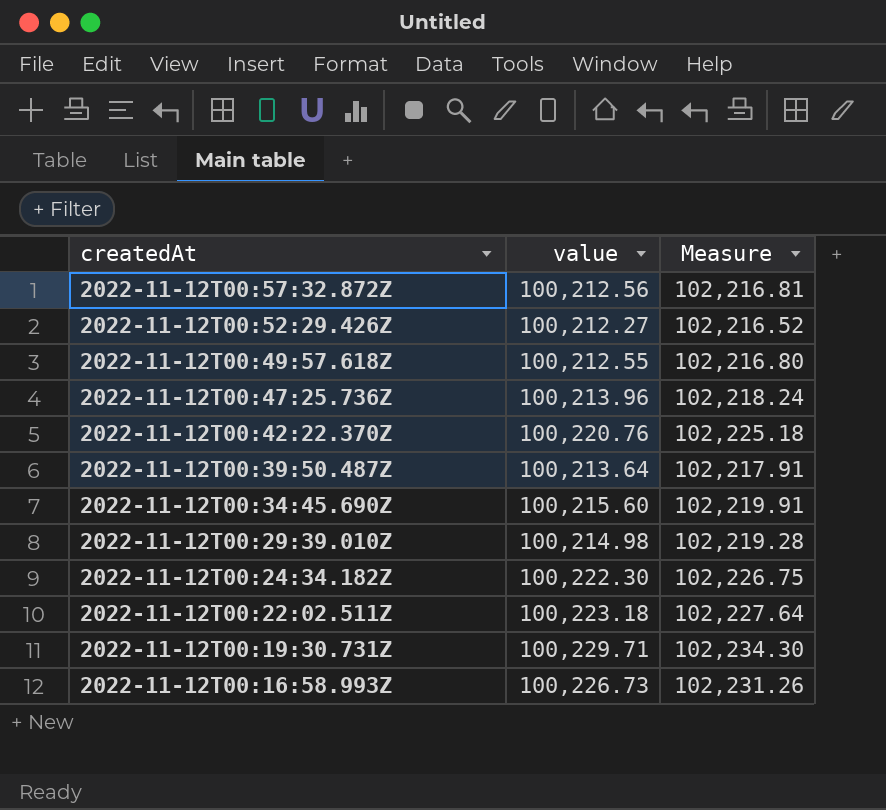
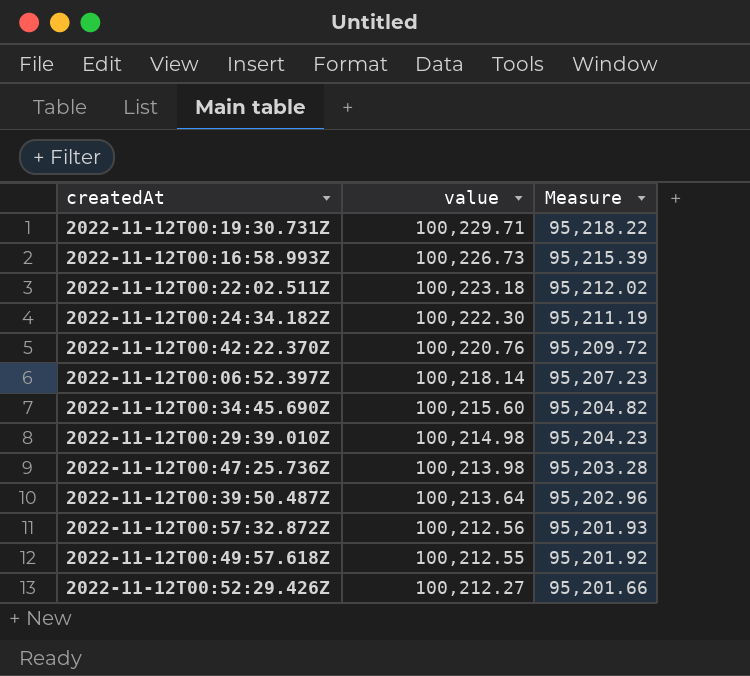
row order: createdAt descending -> value descending
column Measure | formula: [value] * 1.02 -> [value] * 0.95
row 2022-11-12T00:06:52.397Z: none -> 100,218.14 | 95,207.23
2022-11-12T00:47:25.736Z | value: 100,213.96 -> 100,213.98

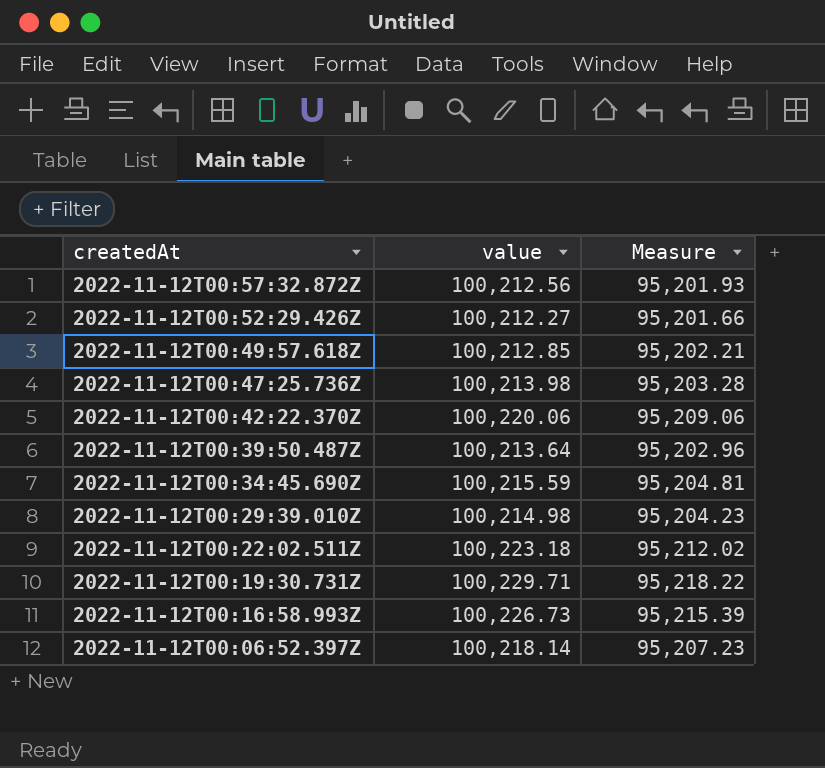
row order: value descending -> createdAt descending
row 2022-11-12T00:24:34.182Z: 100,222.30 | 95,211.19 -> none
2022-11-12T00:49:57.618Z | value: 100,212.55 -> 100,212.85
2022-11-12T00:49:57.618Z | Measure: 95,201.92 -> 95,202.21
2022-11-12T00:42:22.370Z | value: 100,220.76 -> 100,220.06
2022-11-12T00:42:22.370Z | Measure: 95,209.72 -> 95,209.06
2022-11-12T00:34:45.690Z | value: 100,215.60 -> 100,215.59
2022-11-12T00:34:45.690Z | Measure: 95,204.82 -> 95,204.81

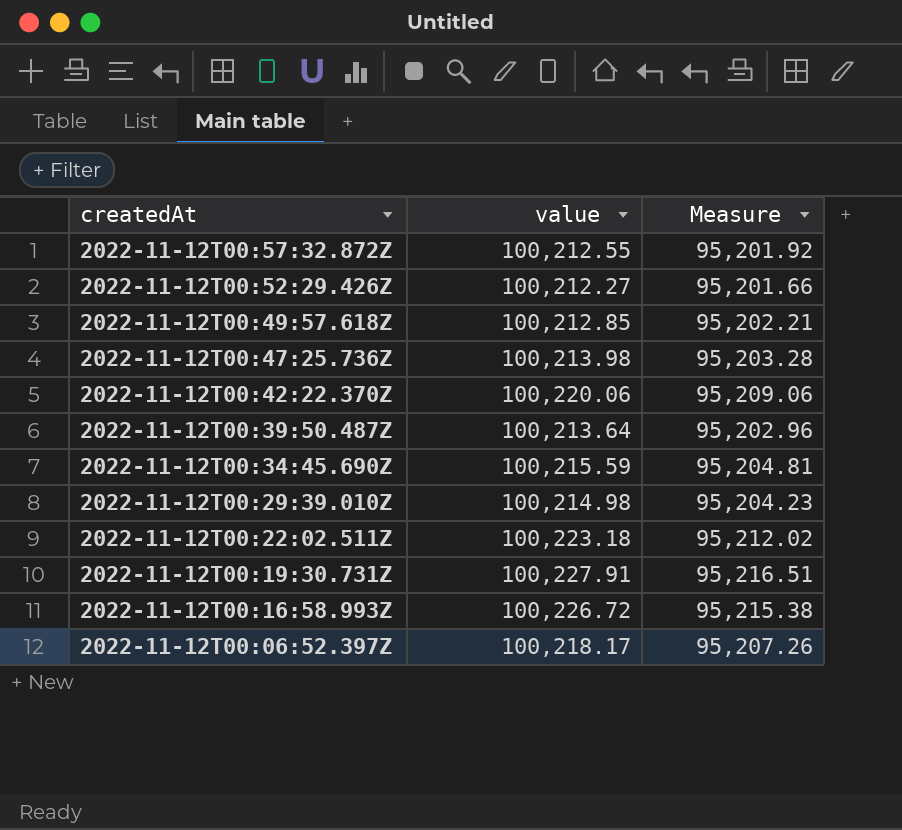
2022-11-12T00:57:32.872Z | value: 100,212.56 -> 100,212.55
2022-11-12T00:57:32.872Z | Measure: 95,201.93 -> 95,201.92
2022-11-12T00:19:30.731Z | value: 100,229.71 -> 100,227.91
2022-11-12T00:19:30.731Z | Measure: 95,218.22 -> 95,216.51
2022-11-12T00:16:58.993Z | value: 100,226.73 -> 100,226.72
2022-11-12T00:16:58.993Z | Measure: 95,215.39 -> 95,215.38
2022-11-12T00:06:52.397Z | value: 100,218.14 -> 100,218.17
2022-11-12T00:06:52.397Z | Measure: 95,207.23 -> 95,207.26

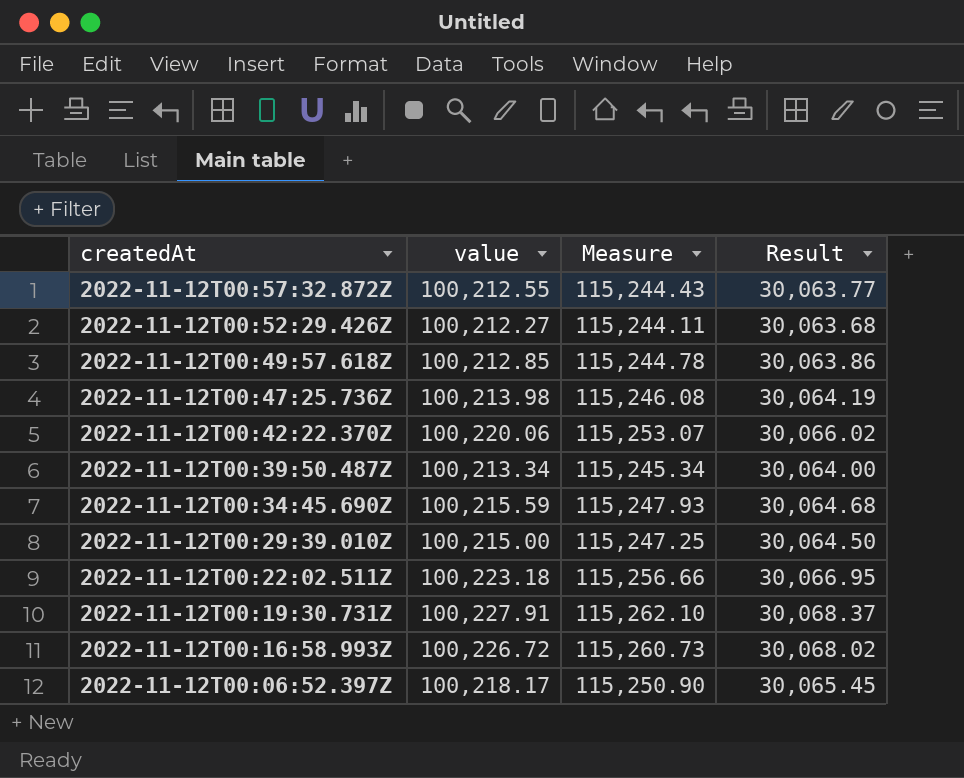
column Measure | formula: [value] * 0.95 -> [value] * 1.15
column Result | formula: none -> [value] * 0.3
2022-11-12T00:39:50.487Z | value: 100,213.64 -> 100,213.34
2022-11-12T00:29:39.010Z | value: 100,214.98 -> 100,215.00

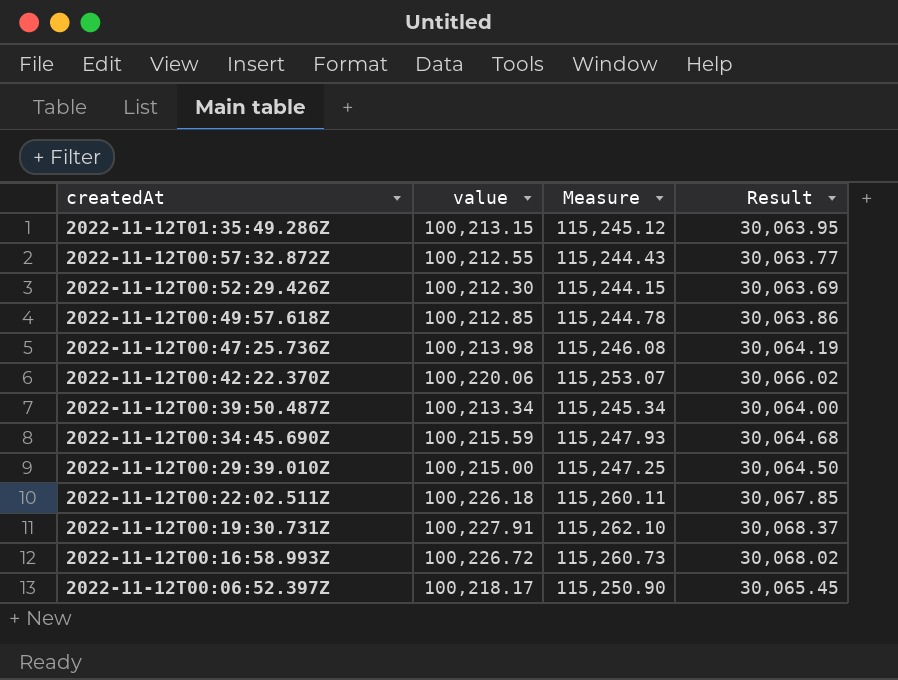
row 2022-11-12T01:35:49.286Z: none -> 100,213.15 | 115,245.12 | 30,063.95
2022-11-12T00:52:29.426Z | value: 100,212.27 -> 100,212.30
2022-11-12T00:52:29.426Z | Measure: 115,244.11 -> 115,244.15
2022-11-12T00:52:29.426Z | Result: 30,063.68 -> 30,063.69
2022-11-12T00:22:02.511Z | value: 100,223.18 -> 100,226.18
2022-11-12T00:22:02.511Z | Measure: 115,256.66 -> 115,260.11
2022-11-12T00:22:02.511Z | Result: 30,066.95 -> 30,067.85

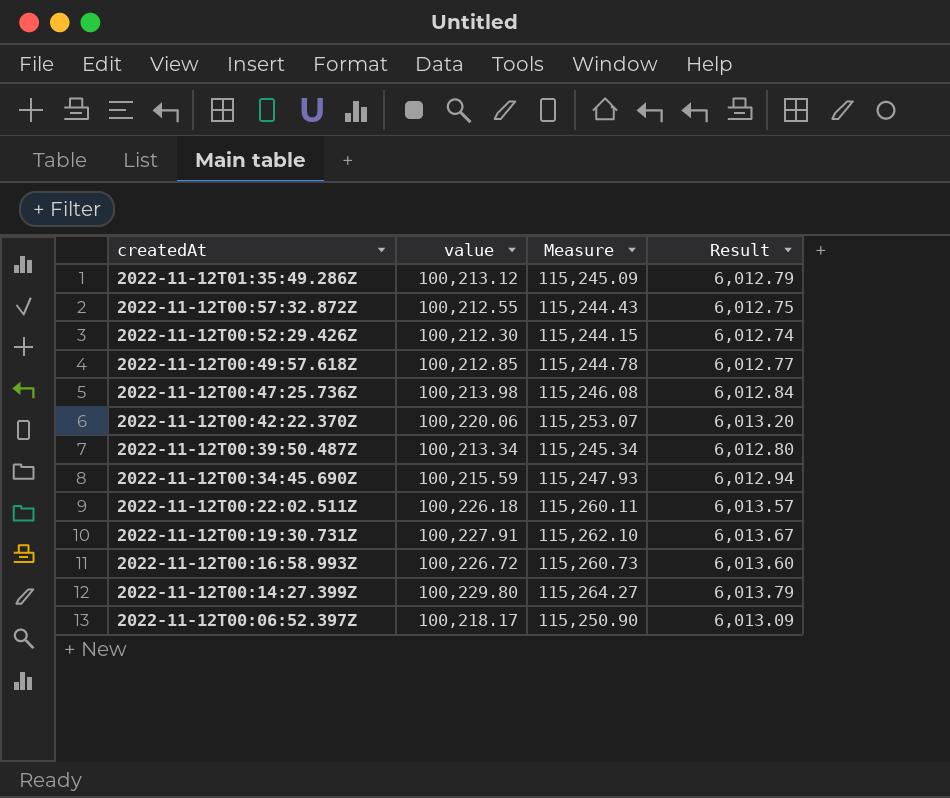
column Result | formula: [value] * 0.3 -> [value] * 0.06
row 2022-11-12T00:29:39.010Z: 100,215.00 | 115,247.25 | 30,064.50 -> none
2022-11-12T01:35:49.286Z | value: 100,213.15 -> 100,213.12
2022-11-12T01:35:49.286Z | Measure: 115,245.12 -> 115,245.09
row 2022-11-12T00:14:27.399Z: none -> 100,229.80 | 115,264.27 | 6,013.79

